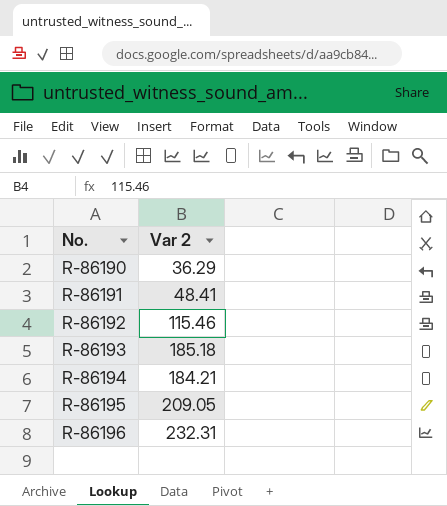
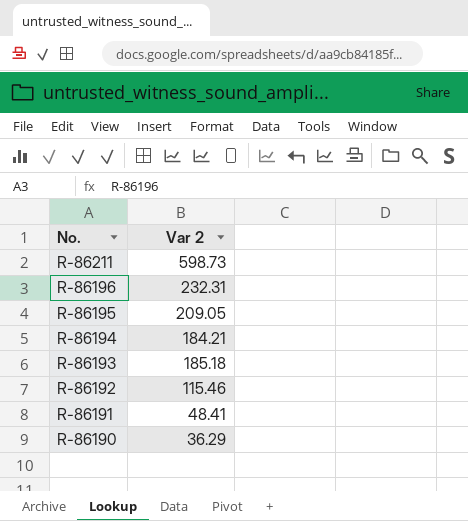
row order: No. ascending -> No. descending
row R-86211: none -> 598.73

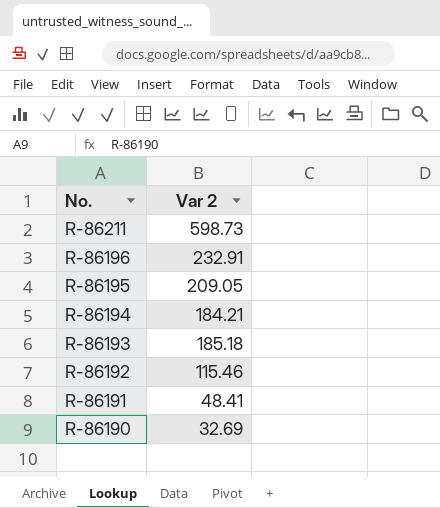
R-86196 | Var 2: 232.31 -> 232.91
R-86190 | Var 2: 36.29 -> 32.69

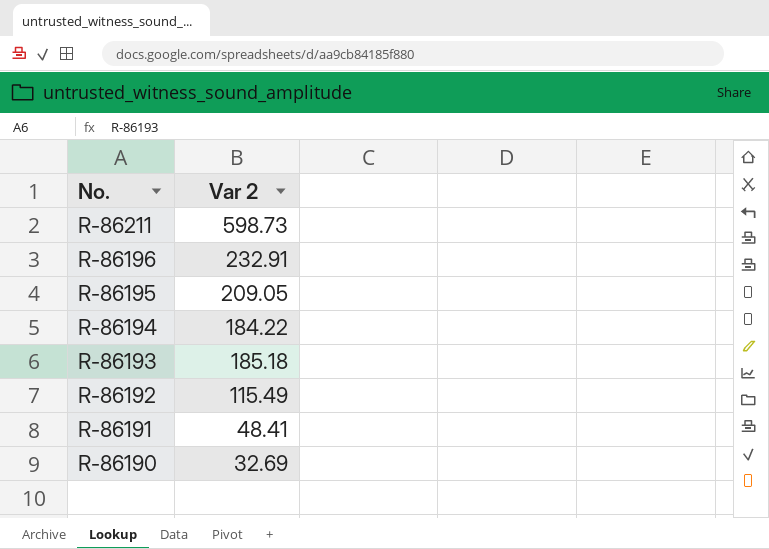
R-86194 | Var 2: 184.21 -> 184.22
R-86192 | Var 2: 115.46 -> 115.49

